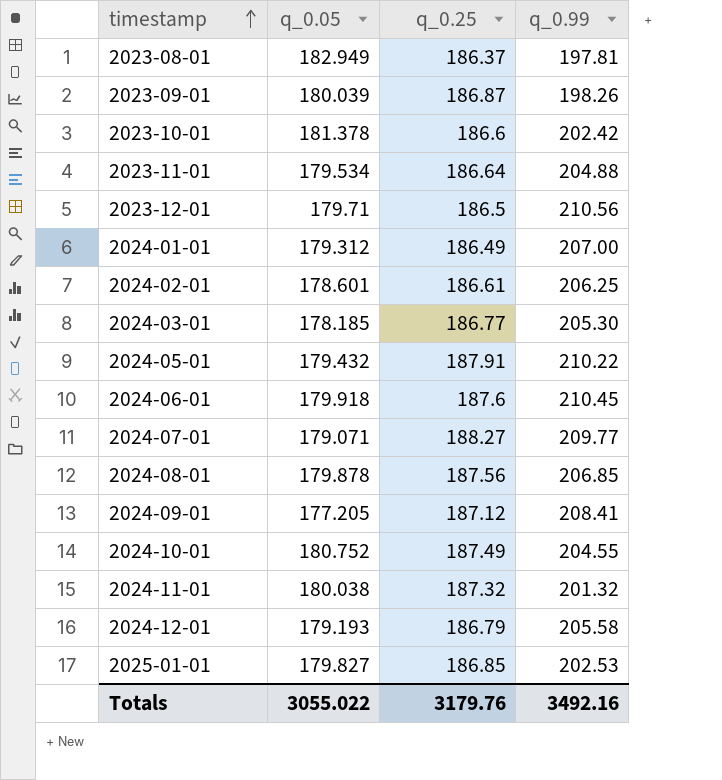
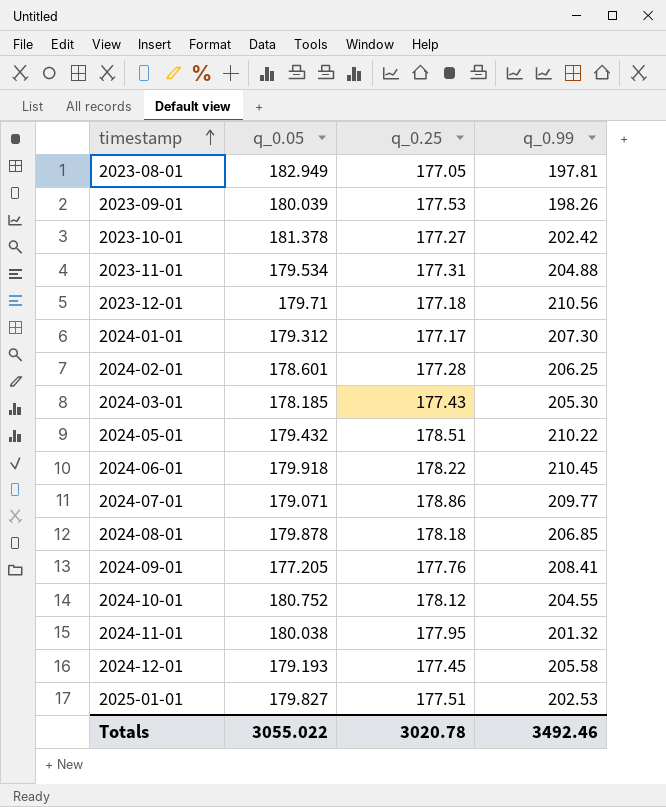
2023-08-01 | q_0.25: 186.37 -> 177.05
2023-09-01 | q_0.25: 186.87 -> 177.53
2023-10-01 | q_0.25: 186.6 -> 177.27
2023-11-01 | q_0.25: 186.64 -> 177.31
2023-12-01 | q_0.25: 186.5 -> 177.18
2024-01-01 | q_0.25: 186.49 -> 177.17
2024-01-01 | q_0.99: 207.00 -> 207.30
2024-02-01 | q_0.25: 186.61 -> 177.28
2024-03-01 | q_0.25: 186.77 -> 177.43
2024-05-01 | q_0.25: 187.91 -> 178.51
2024-06-01 | q_0.25: 187.6 -> 178.22
2024-07-01 | q_0.25: 188.27 -> 178.86
2024-08-01 | q_0.25: 187.56 -> 178.18
2024-09-01 | q_0.25: 187.12 -> 177.76
2024-10-01 | q_0.25: 187.49 -> 178.12
2024-11-01 | q_0.25: 187.32 -> 177.95
2024-12-01 | q_0.25: 186.79 -> 177.45
2025-01-01 | q_0.25: 186.85 -> 177.51
Totals | q_0.25: 3179.76 -> 3020.78
Totals | q_0.99: 3492.16 -> 3492.46

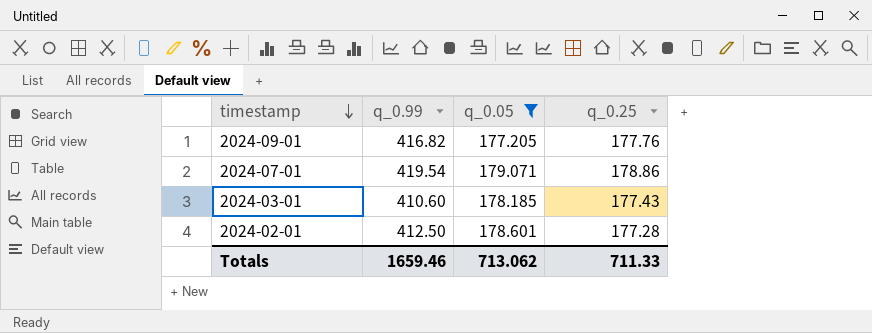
filter: none -> q_0.05 <= 179.071
row order: timestamp ascending -> timestamp descending
column q_0.99 | position: 4 -> 2
2024-09-01 | q_0.99: 208.41 -> 416.82
2024-07-01 | q_0.99: 209.77 -> 419.54
2024-03-01 | q_0.99: 205.30 -> 410.60
2024-02-01 | q_0.99: 206.25 -> 412.50
Totals | q_0.99: 3492.46 -> 1659.46
Totals | q_0.05: 3055.022 -> 713.062
Totals | q_0.25: 3020.78 -> 711.33

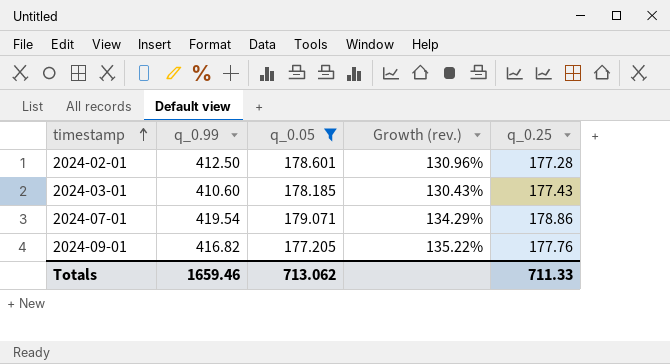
row order: timestamp descending -> timestamp ascending
column Growth (rev.) | formula: none -> ([q_0.99] - [q_0.05]) / [q_0.05]

